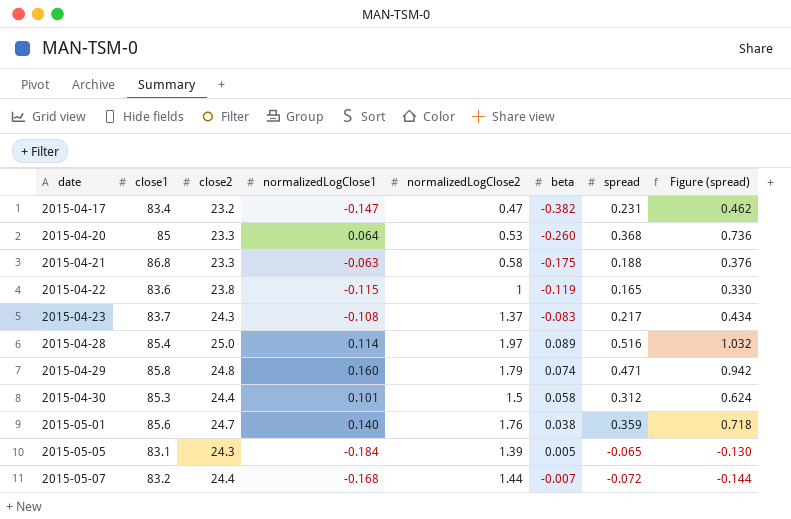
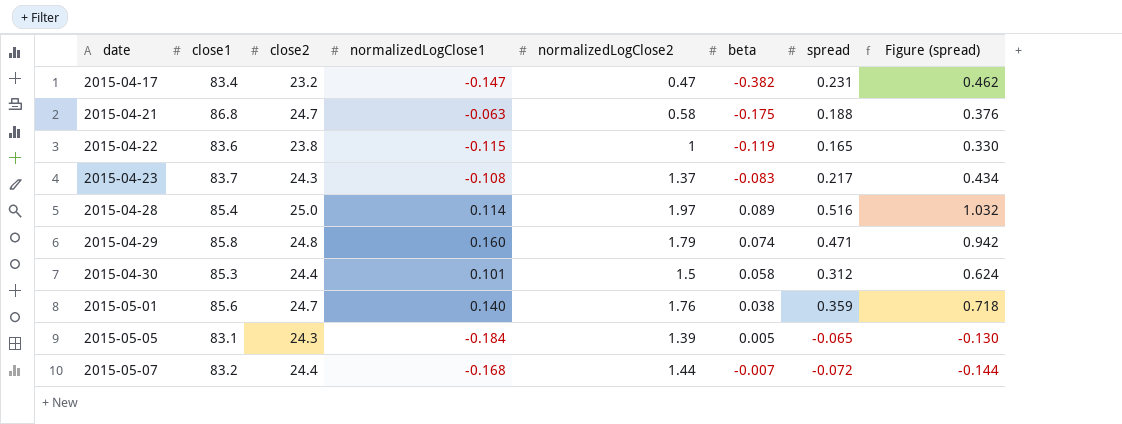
row 2015-04-20: 85 | 23.3 | 0.064 | 0.53 | -0.260 | 0.368 | 0.736 -> none
2015-04-21 | close2: 23.3 -> 24.7

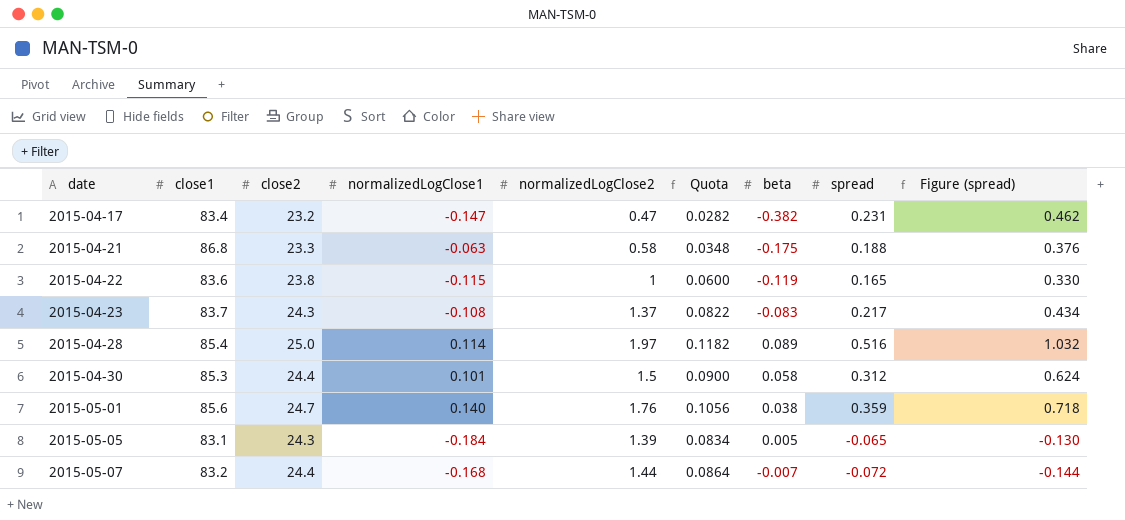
column Quota | formula: none -> [normalizedLogClose2] * 0.06
row 2015-04-29: 85.8 | 24.8 | 0.160 | 1.79 | 0.074 | 0.471 | 0.942 -> none
2015-04-21 | close2: 24.7 -> 23.3

